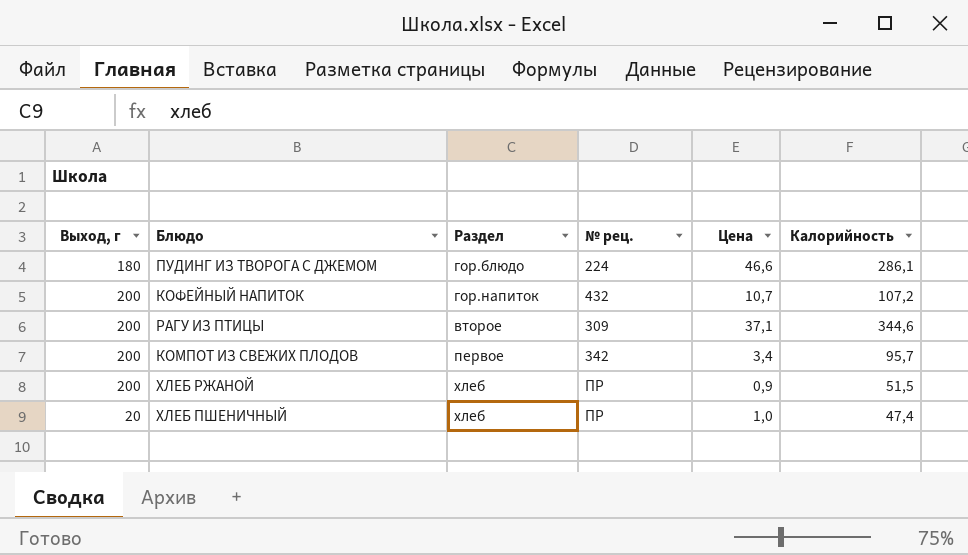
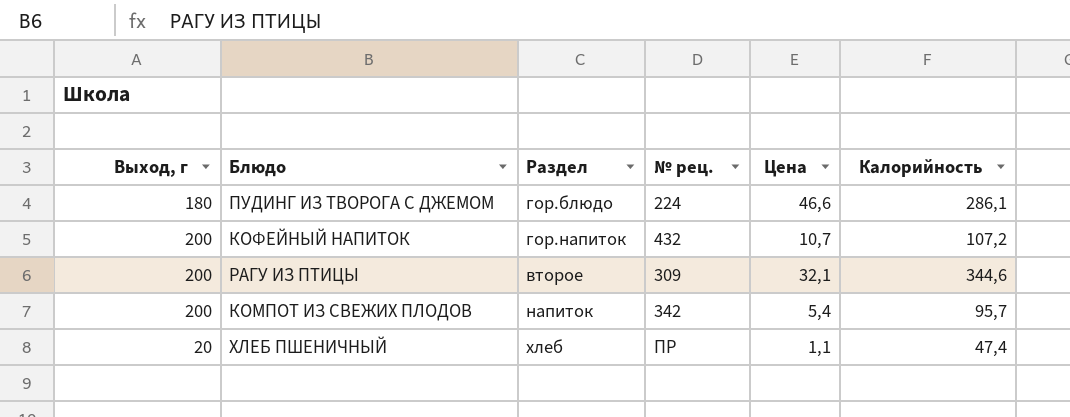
row ХЛЕБ РЖАНОЙ: 200 | хлеб | ПР | 0,9 | 51,5 -> none
РАГУ ИЗ ПТИЦЫ | Цена: 37,1 -> 32,1
КОМПОТ ИЗ СВЕЖИХ ПЛОДОВ | Раздел: первое -> напиток
КОМПОТ ИЗ СВЕЖИХ ПЛОДОВ | Цена: 3,4 -> 5,4
ХЛЕБ ПШЕНИЧНЫЙ | Цена: 1,0 -> 1,1

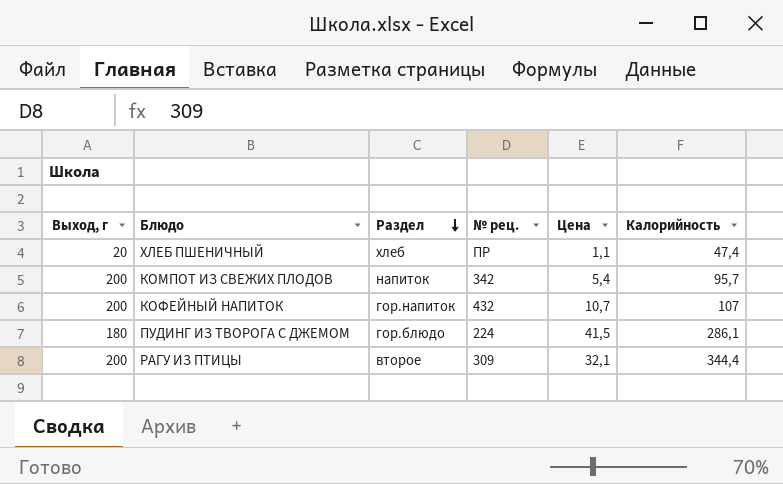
row order: none -> Раздел descending
КОФЕЙНЫЙ НАПИТОК | Калорийность: 107,2 -> 107
ПУДИНГ ИЗ ТВОРОГА С ДЖЕМОМ | Цена: 46,6 -> 41,5
РАГУ ИЗ ПТИЦЫ | Калорийность: 344,6 -> 344,4

